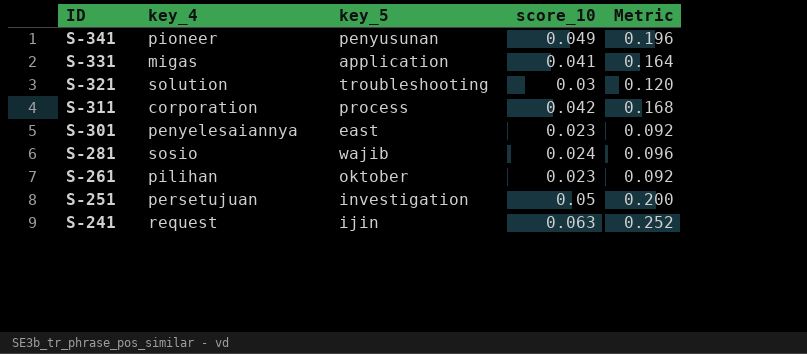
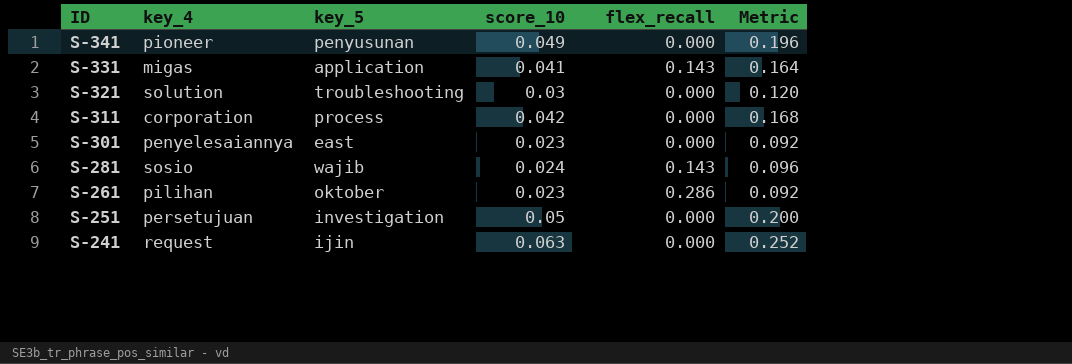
column flex_recall | position: none -> 5

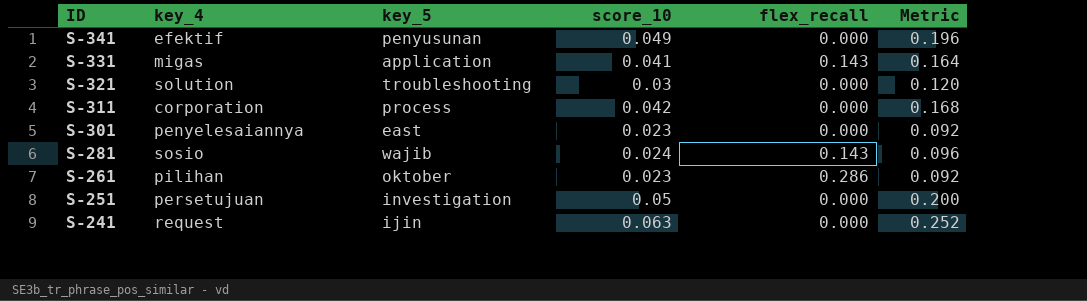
S-341 | key_4: pioneer -> efektif

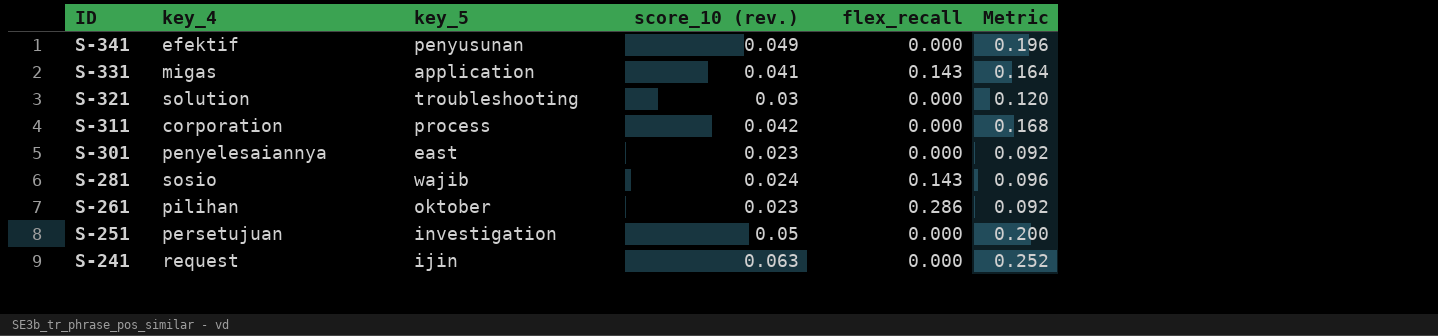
column name: score_10 -> score_10 (rev.)

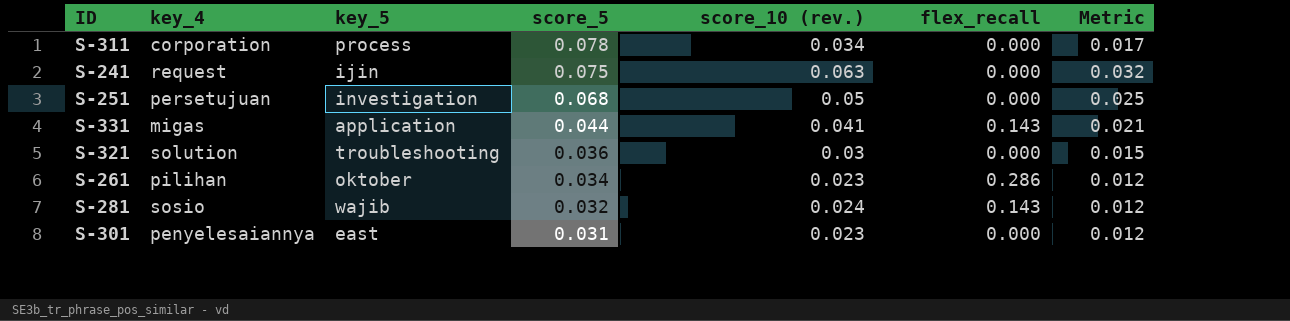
row order: ID descending -> score_5 descending
column score_5 | position: none -> 4
column Metric | formula: [score_10 (rev.)] * 4 -> [score_10 (rev.)] * 0.5
row S-341: efektif | penyusunan | 0.049 | 0.000 | 0.196 -> none
S-311 | score_10 (rev.): 0.042 -> 0.034

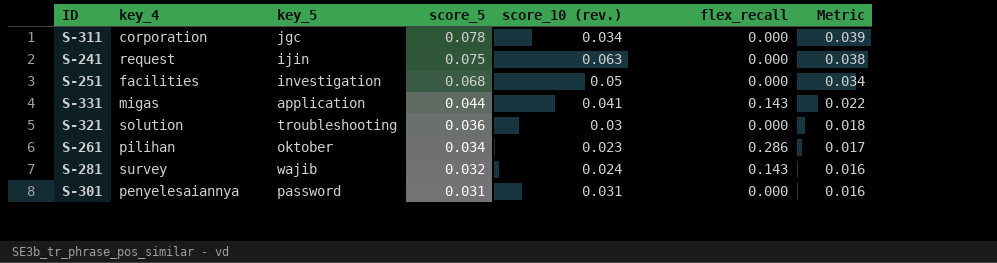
column Metric | formula: [score_10 (rev.)] * 0.5 -> [score_5] * 0.5
S-311 | key_5: process -> jgc
S-251 | key_4: persetujuan -> facilities
S-281 | key_4: sosio -> survey
S-301 | key_5: east -> password
S-301 | score_10 (rev.): 0.023 -> 0.031

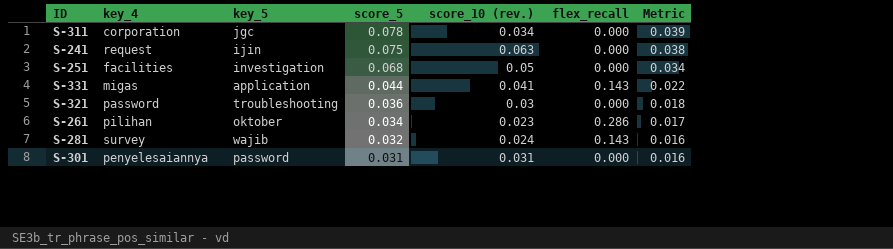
S-321 | key_4: solution -> password

